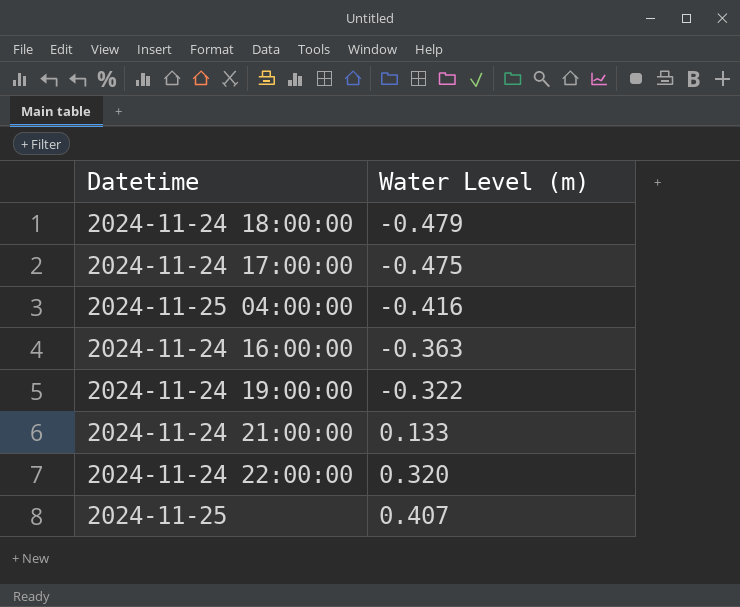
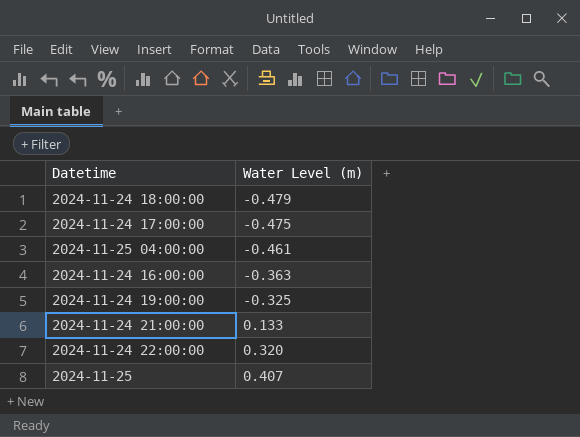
2024-11-25 04:00:00 | Water Level (m): -0.416 -> -0.461
2024-11-24 19:00:00 | Water Level (m): -0.322 -> -0.325

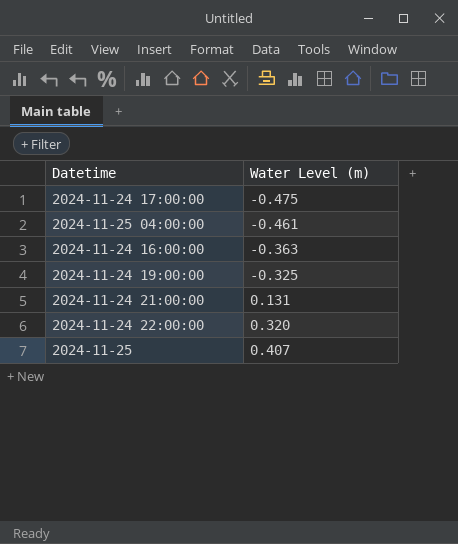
row 2024-11-24 18:00:00: -0.479 -> none
2024-11-24 21:00:00 | Water Level (m): 0.133 -> 0.131

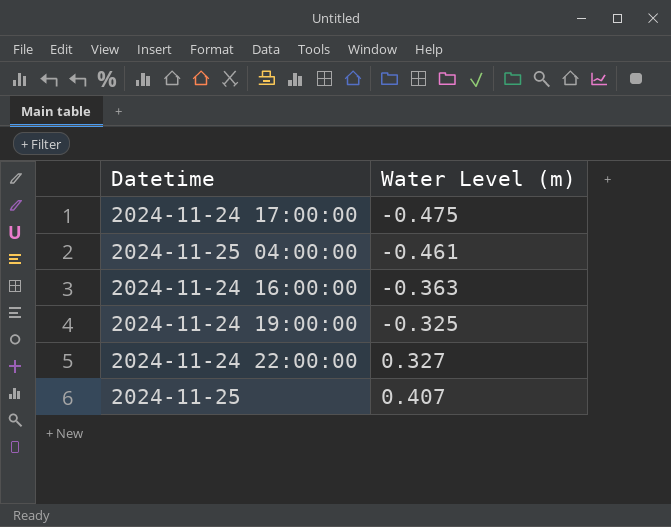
row 2024-11-24 21:00:00: 0.131 -> none
2024-11-24 22:00:00 | Water Level (m): 0.320 -> 0.327

